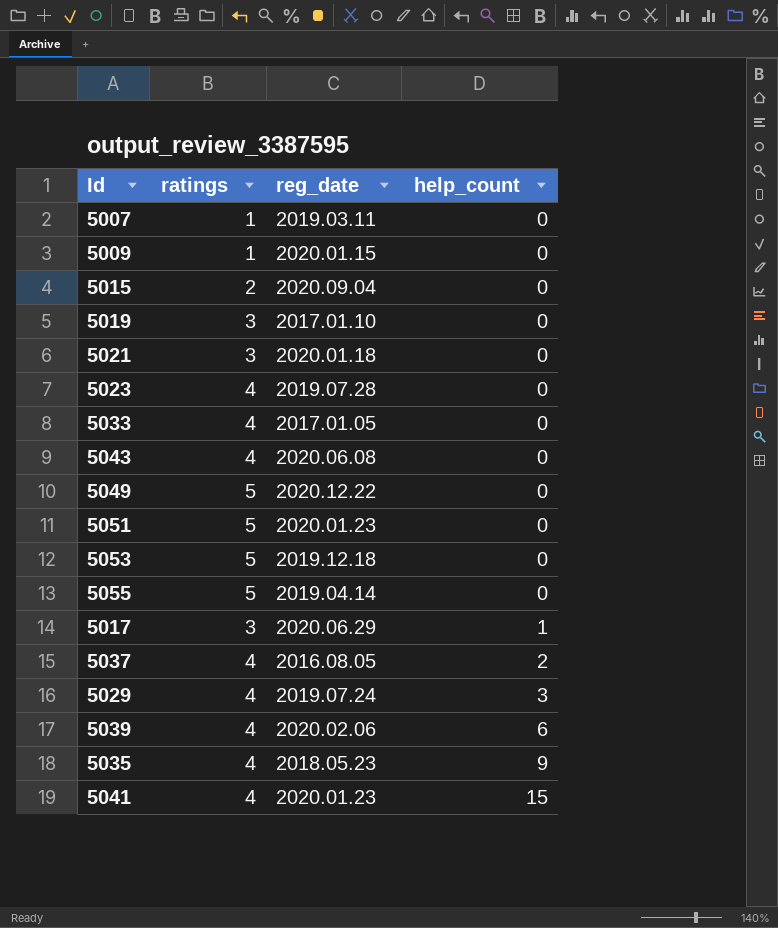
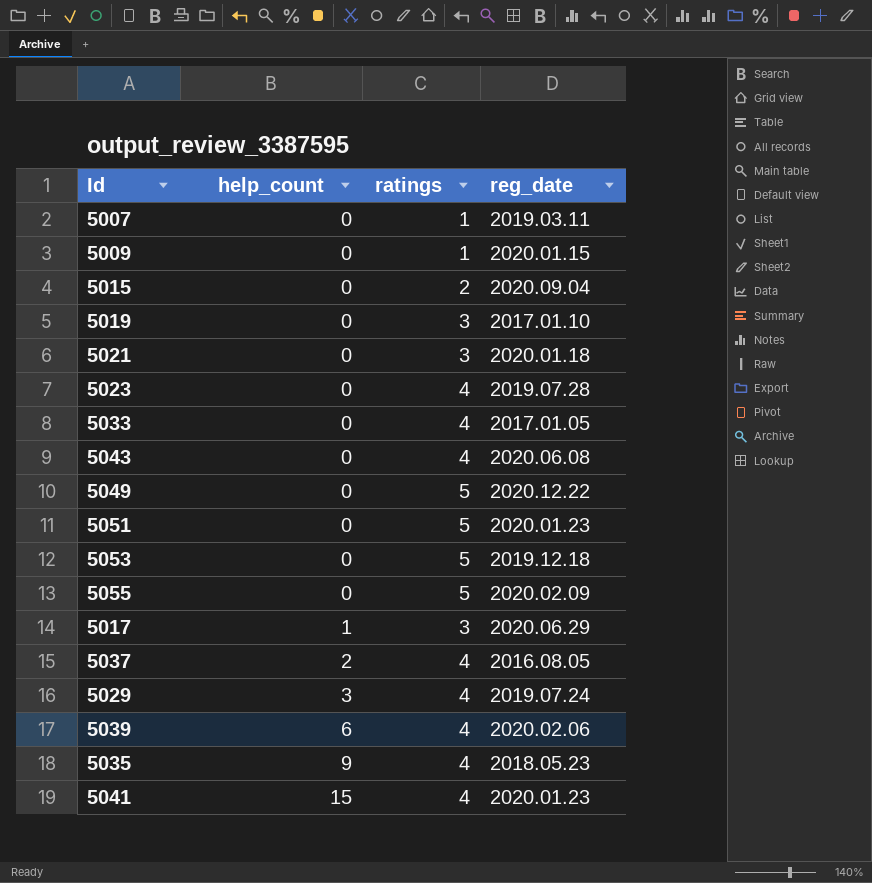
column help_count | position: 4 -> 2
5055 | reg_date: 2019.04.14 -> 2020.02.09

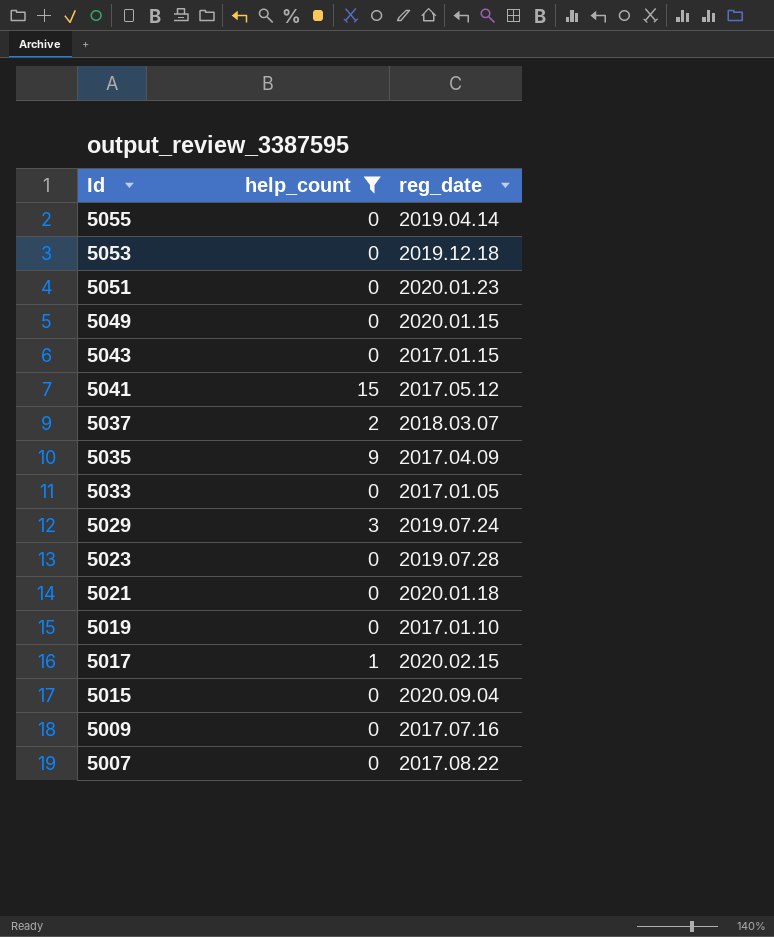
filter: none -> help_count != 6
row order: help_count ascending -> Id descending
column ratings | position: 3 -> none
5055 | reg_date: 2020.02.09 -> 2019.04.14
5049 | reg_date: 2020.12.22 -> 2020.01.15
5043 | reg_date: 2020.06.08 -> 2017.01.15
5041 | reg_date: 2020.01.23 -> 2017.05.12
5037 | reg_date: 2016.08.05 -> 2018.03.07
5035 | reg_date: 2018.05.23 -> 2017.04.09
5017 | reg_date: 2020.06.29 -> 2020.02.15
5009 | reg_date: 2020.01.15 -> 2017.07.16
5007 | reg_date: 2019.03.11 -> 2017.08.22

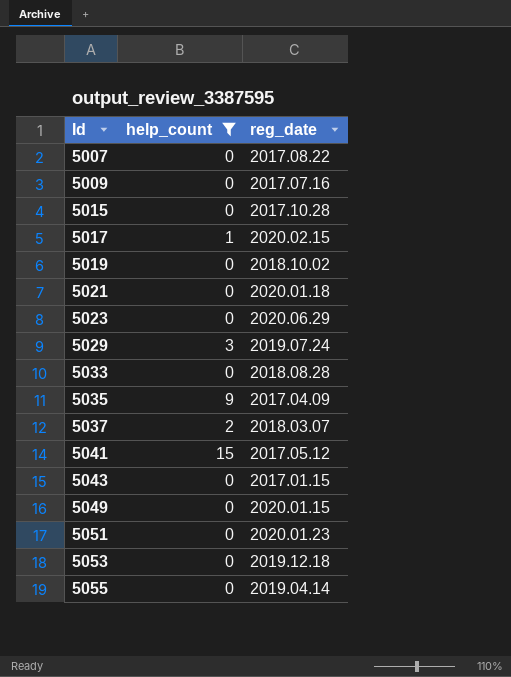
row order: Id descending -> Id ascending
5015 | reg_date: 2020.09.04 -> 2017.10.28
5019 | reg_date: 2017.01.10 -> 2018.10.02
5023 | reg_date: 2019.07.28 -> 2020.06.29
5033 | reg_date: 2017.01.05 -> 2018.08.28

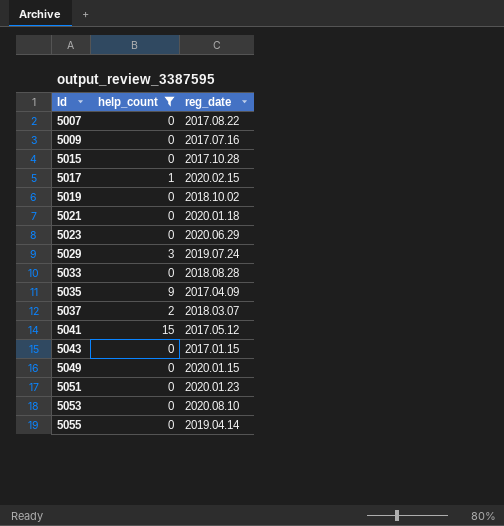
5053 | reg_date: 2019.12.18 -> 2020.08.10

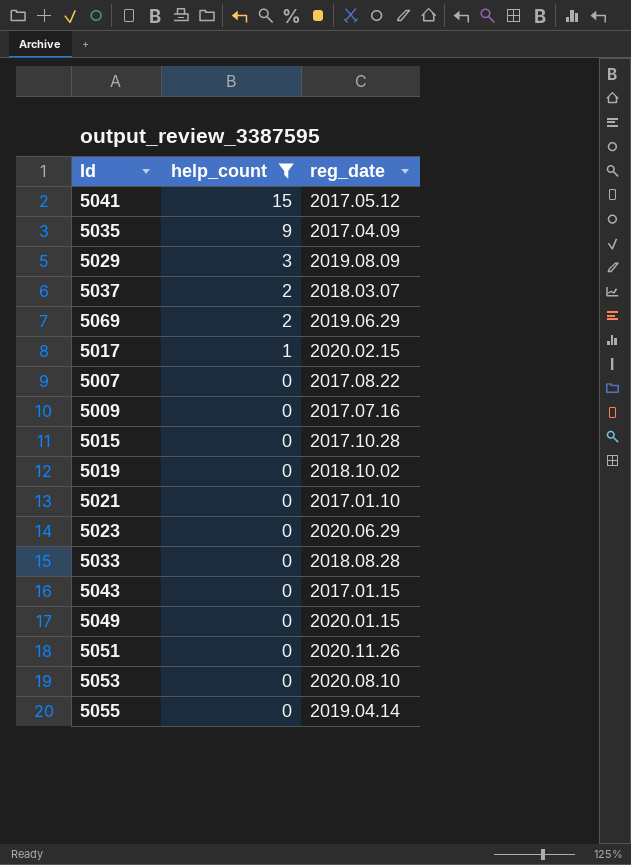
row order: Id ascending -> help_count descending
5029 | reg_date: 2019.07.24 -> 2019.08.09
row 5069: none -> 2 | 2019.06.29
5021 | reg_date: 2020.01.18 -> 2017.01.10
5051 | reg_date: 2020.01.23 -> 2020.11.26

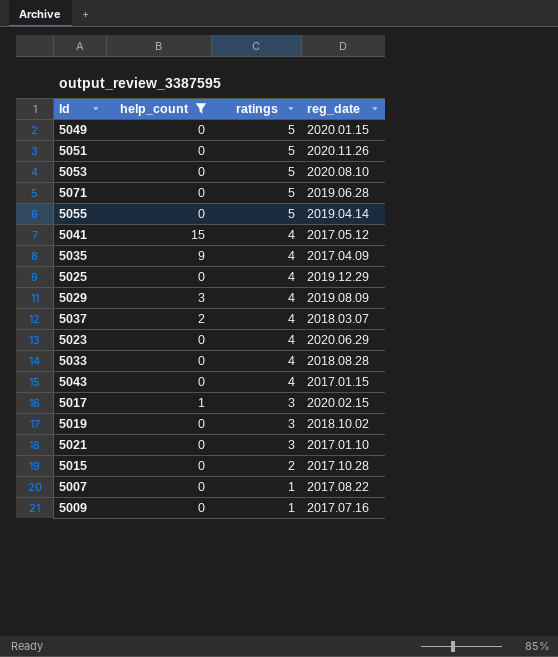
row order: help_count descending -> ratings descending
column ratings | position: none -> 3
row 5069: 2 | 2019.06.29 -> none
row 5071: none -> 0 | 5 | 2019.06.28
row 5025: none -> 0 | 4 | 2019.12.29

